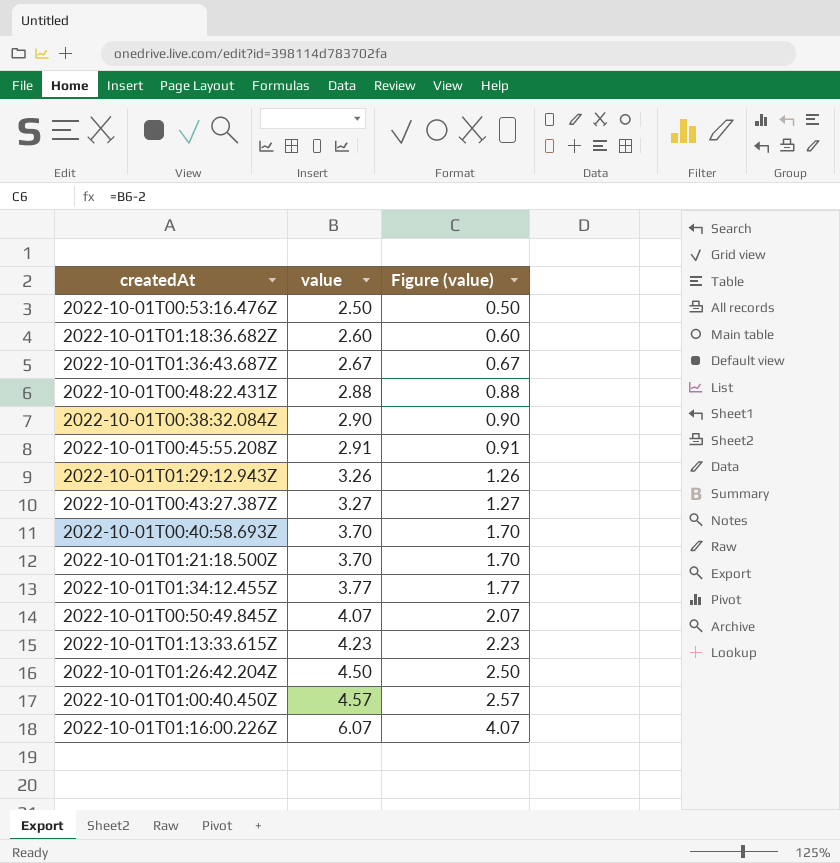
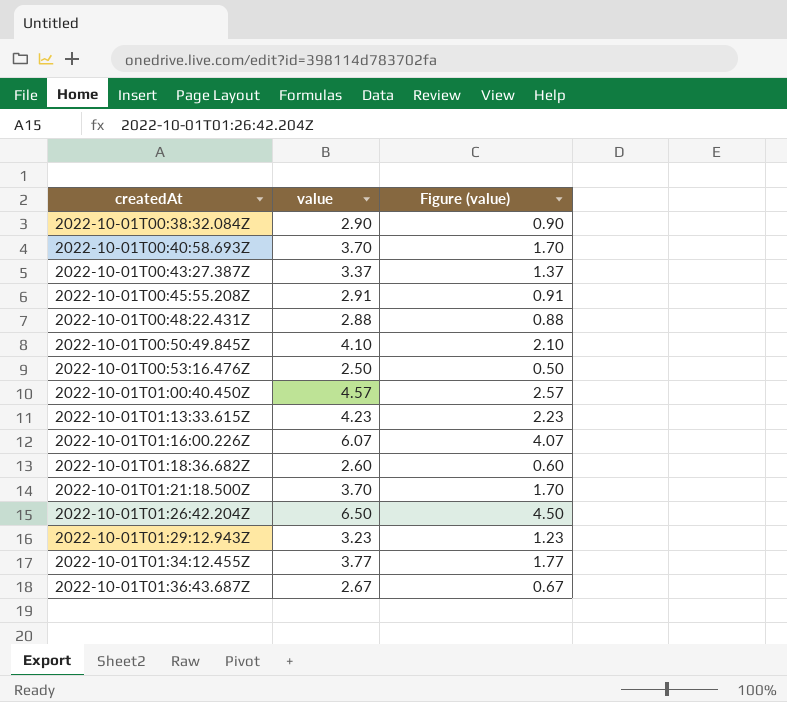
row order: value ascending -> createdAt ascending
2022-10-01T00:43:27.387Z | value: 3.27 -> 3.37
2022-10-01T00:43:27.387Z | Figure (value): 1.27 -> 1.37
2022-10-01T00:50:49.845Z | value: 4.07 -> 4.10
2022-10-01T00:50:49.845Z | Figure (value): 2.07 -> 2.10
2022-10-01T01:26:42.204Z | value: 4.50 -> 6.50
2022-10-01T01:26:42.204Z | Figure (value): 2.50 -> 4.50
2022-10-01T01:29:12.943Z | value: 3.26 -> 3.23
2022-10-01T01:29:12.943Z | Figure (value): 1.26 -> 1.23

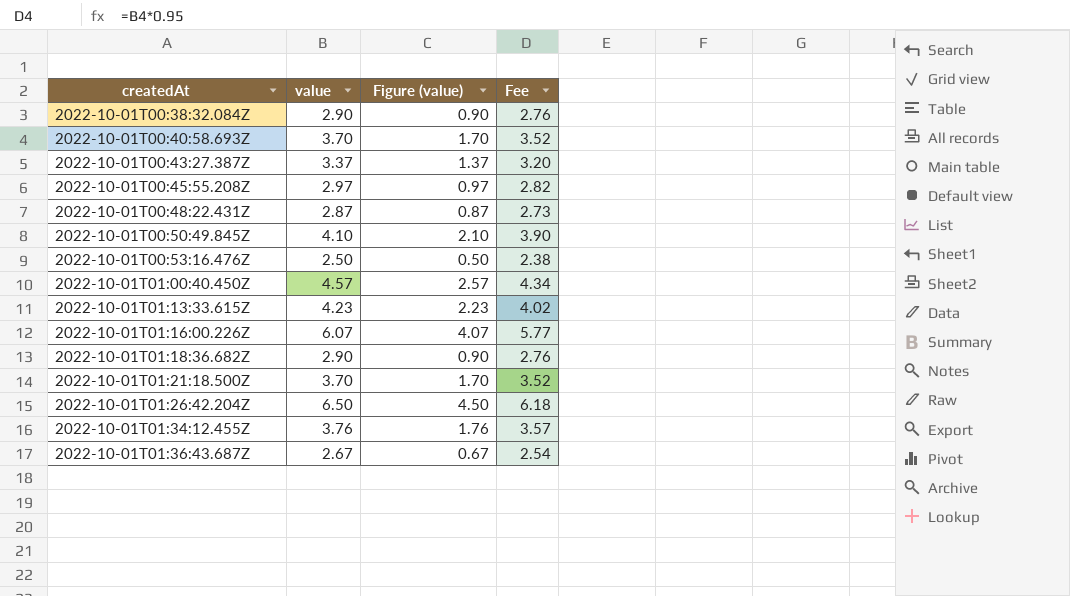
column Fee | formula: none -> [value] * 0.95
row 2022-10-01T01:29:12.943Z: 3.23 | 1.23 -> none
2022-10-01T00:45:55.208Z | value: 2.91 -> 2.97
2022-10-01T00:45:55.208Z | Figure (value): 0.91 -> 0.97
2022-10-01T00:48:22.431Z | value: 2.88 -> 2.87
2022-10-01T00:48:22.431Z | Figure (value): 0.88 -> 0.87
2022-10-01T01:18:36.682Z | value: 2.60 -> 2.90
2022-10-01T01:18:36.682Z | Figure (value): 0.60 -> 0.90
2022-10-01T01:34:12.455Z | value: 3.77 -> 3.76
2022-10-01T01:34:12.455Z | Figure (value): 1.77 -> 1.76

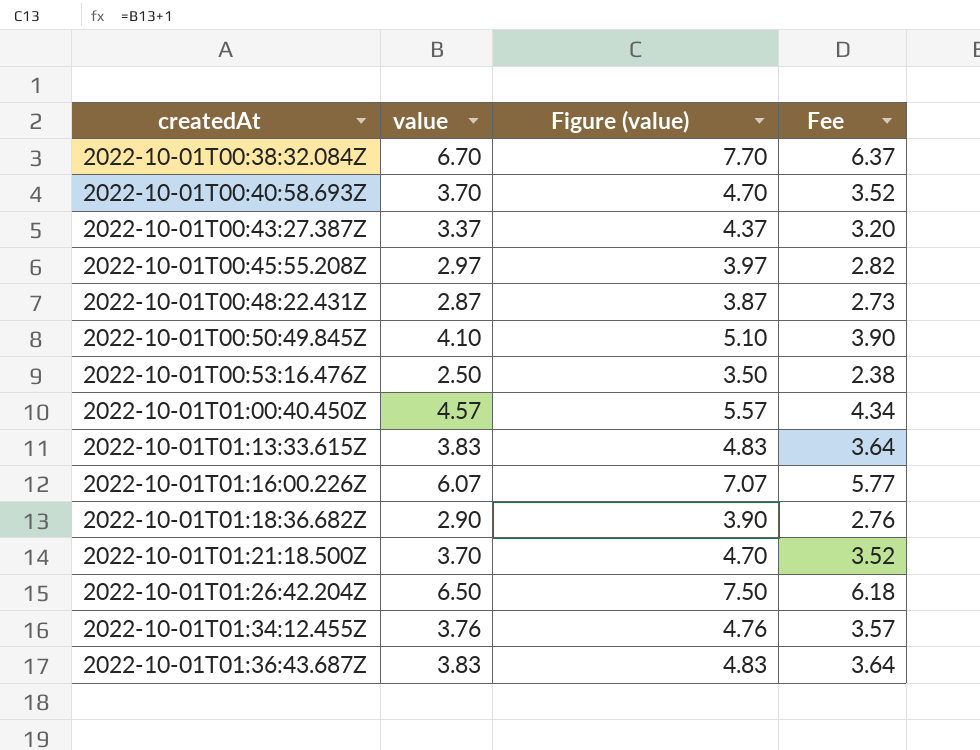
column Figure (value) | formula: [value] - 2 -> [value] + 1
2022-10-01T00:38:32.084Z | value: 2.90 -> 6.70
2022-10-01T00:38:32.084Z | Fee: 2.76 -> 6.37
2022-10-01T01:13:33.615Z | value: 4.23 -> 3.83
2022-10-01T01:13:33.615Z | Fee: 4.02 -> 3.64
2022-10-01T01:36:43.687Z | value: 2.67 -> 3.83
2022-10-01T01:36:43.687Z | Fee: 2.54 -> 3.64

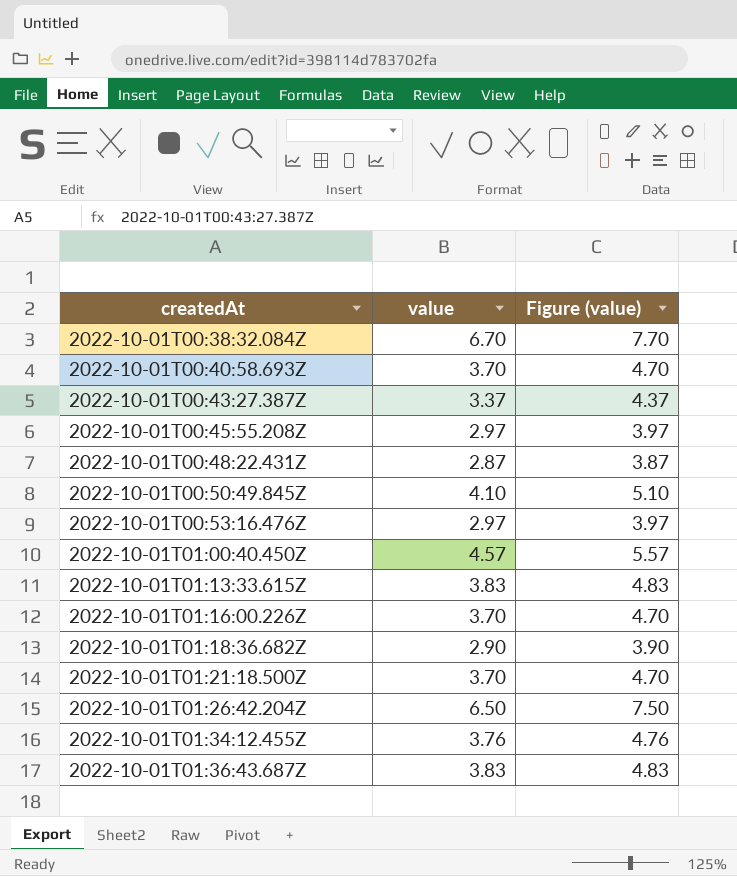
column Fee | formula: [value] * 0.95 -> none
2022-10-01T00:53:16.476Z | value: 2.50 -> 2.97
2022-10-01T00:53:16.476Z | Figure (value): 3.50 -> 3.97
2022-10-01T01:16:00.226Z | value: 6.07 -> 3.70
2022-10-01T01:16:00.226Z | Figure (value): 7.07 -> 4.70

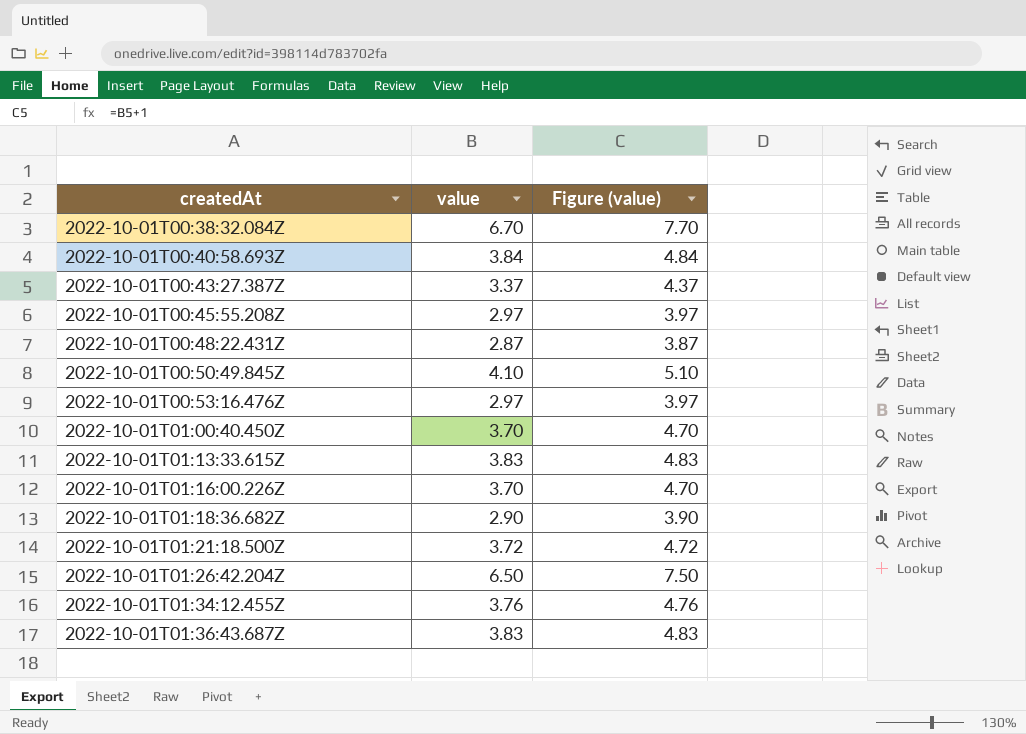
2022-10-01T00:40:58.693Z | value: 3.70 -> 3.84
2022-10-01T00:40:58.693Z | Figure (value): 4.70 -> 4.84
2022-10-01T01:00:40.450Z | value: 4.57 -> 3.70
2022-10-01T01:00:40.450Z | Figure (value): 5.57 -> 4.70
2022-10-01T01:21:18.500Z | value: 3.70 -> 3.72
2022-10-01T01:21:18.500Z | Figure (value): 4.70 -> 4.72

